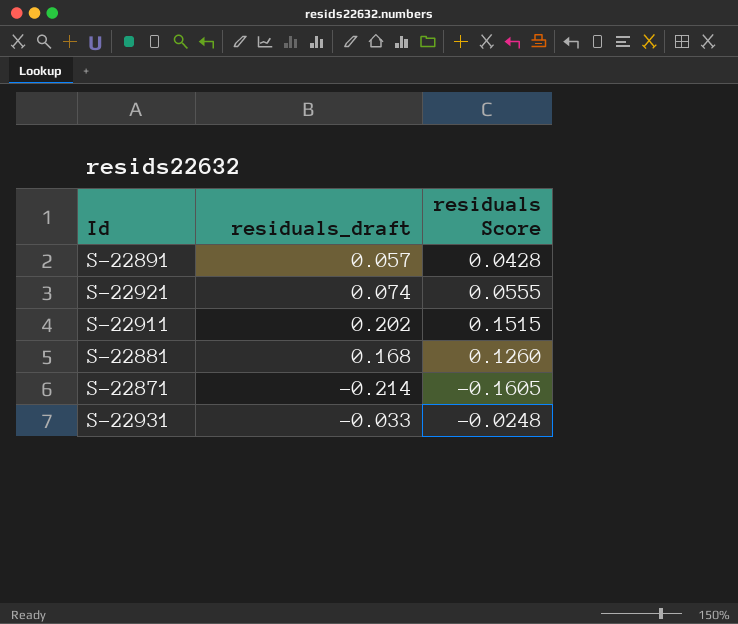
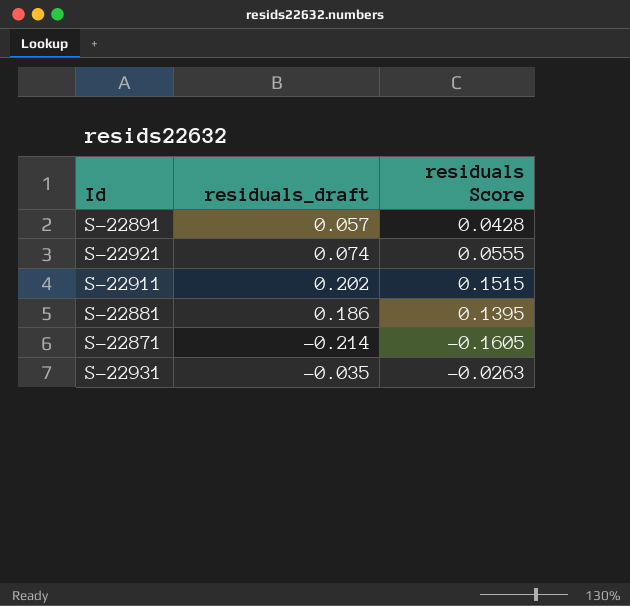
S-22881 | residuals_draft: 0.168 -> 0.186
S-22881 | residuals Score: 0.1260 -> 0.1395
S-22931 | residuals_draft: -0.033 -> -0.035
S-22931 | residuals Score: -0.0248 -> -0.0263

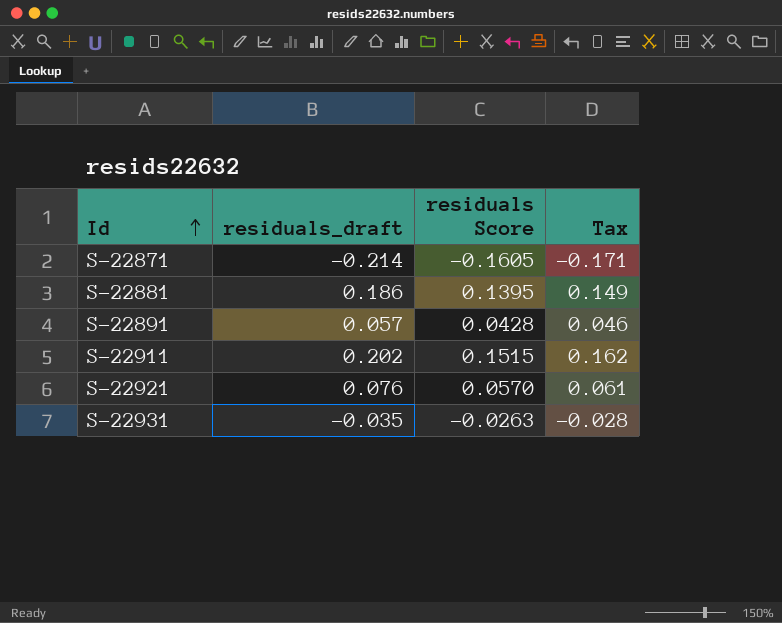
row order: none -> Id ascending
column Tax | formula: none -> [residuals_draft] * 0.8
S-22921 | residuals_draft: 0.074 -> 0.076
S-22921 | residuals Score: 0.0555 -> 0.0570

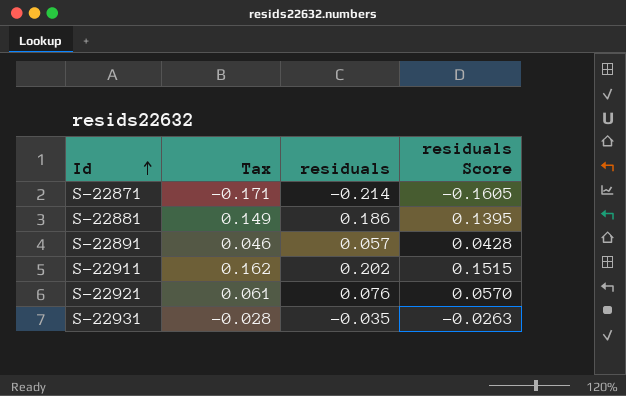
column Tax | position: 4 -> 2
column name: residuals_draft -> residuals

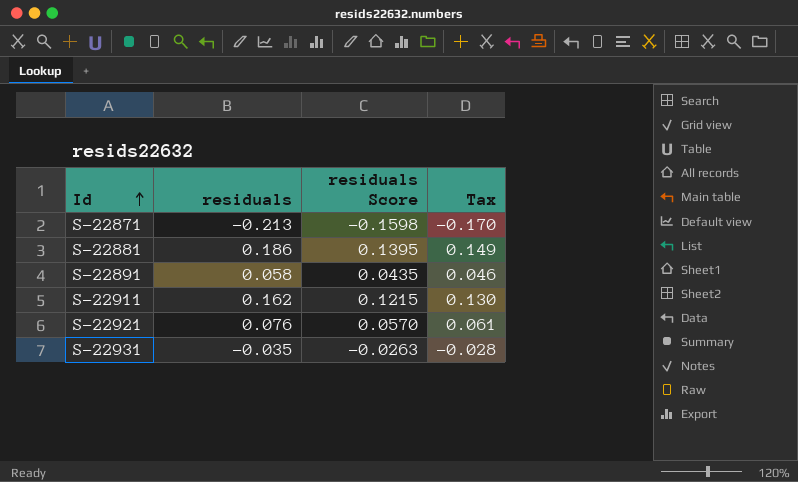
column Tax | position: 2 -> 4
S-22871 | residuals: -0.214 -> -0.213
S-22871 | residuals Score: -0.1605 -> -0.1598
S-22871 | Tax: -0.171 -> -0.170
S-22891 | residuals: 0.057 -> 0.058
S-22891 | residuals Score: 0.0428 -> 0.0435
S-22911 | residuals: 0.202 -> 0.162
S-22911 | residuals Score: 0.1515 -> 0.1215
S-22911 | Tax: 0.162 -> 0.130

